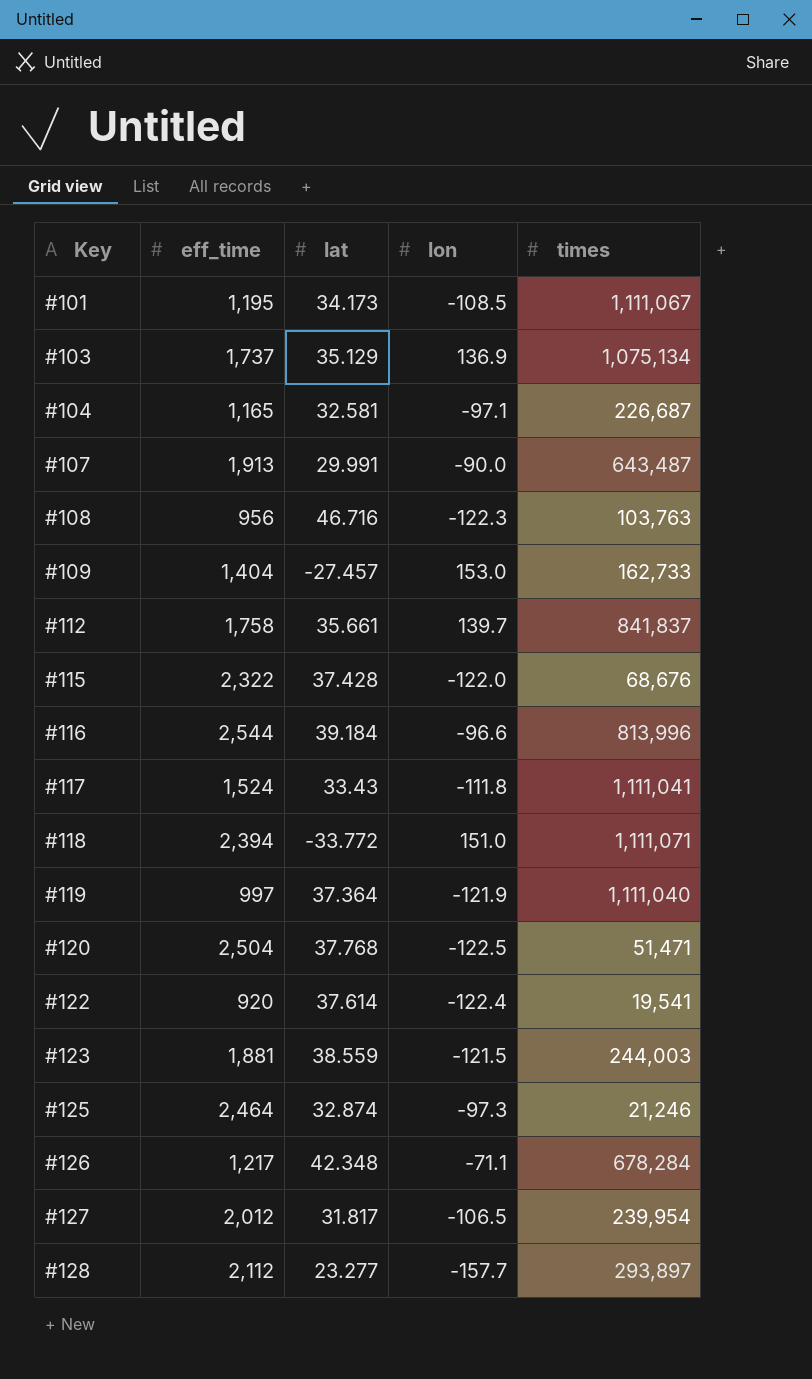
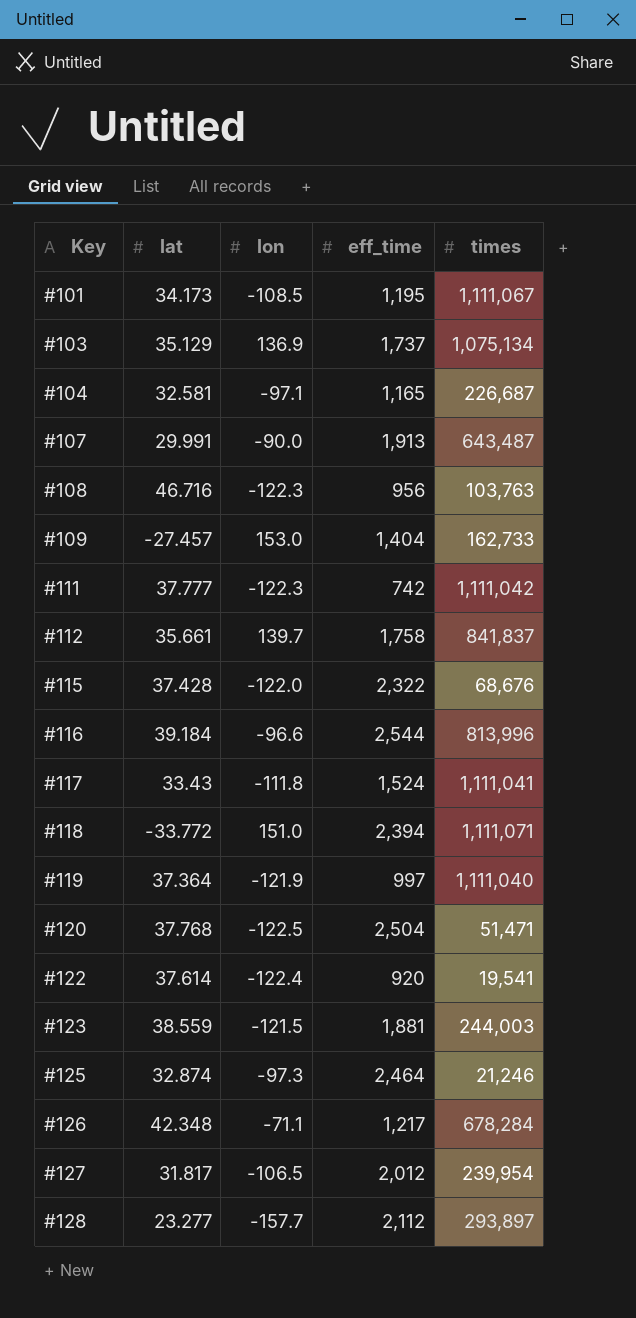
column eff_time | position: 2 -> 4
row #111: none -> 37.777 | -122.3 | 742 | 1,111,042

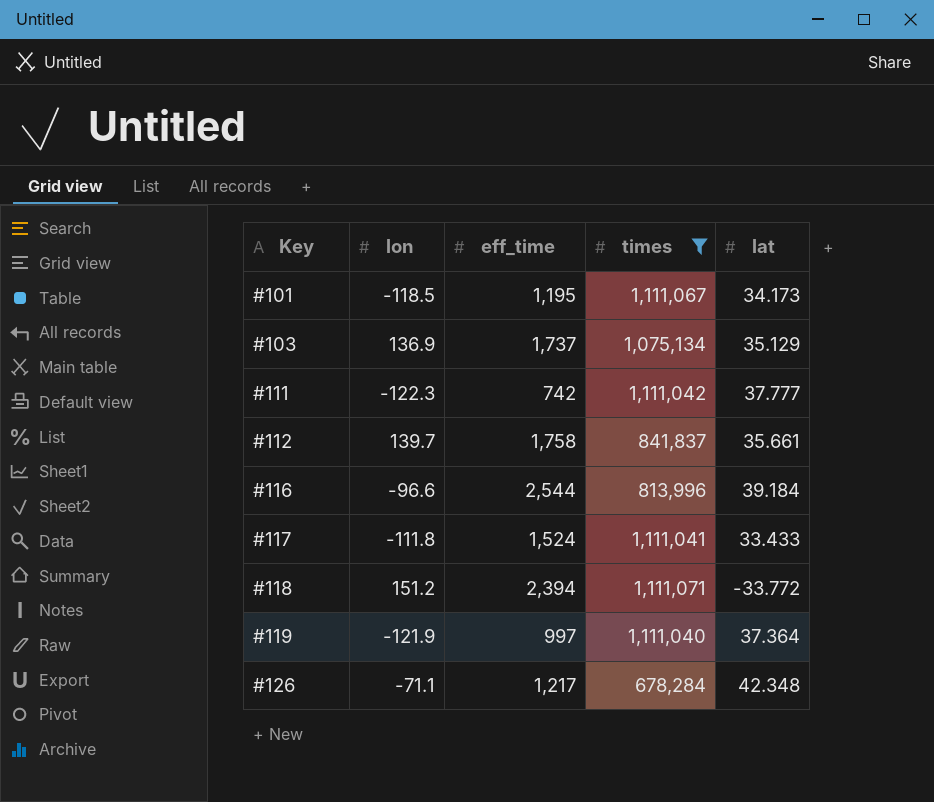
filter: none -> times >= 678,284
column lat | position: 2 -> 5
#101 | lon: -108.5 -> -118.5
#117 | lat: 33.43 -> 33.433
#118 | lon: 151.0 -> 151.2

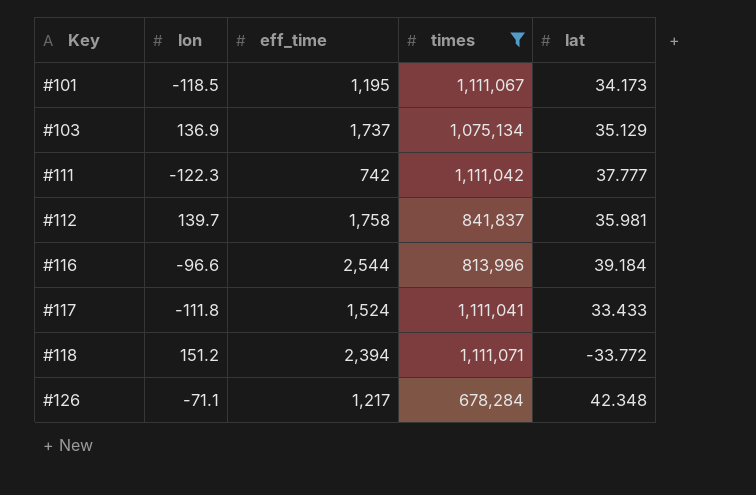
row #119: -121.9 | 997 | 1,111,040 | 37.364 -> none
#112 | lat: 35.661 -> 35.981

